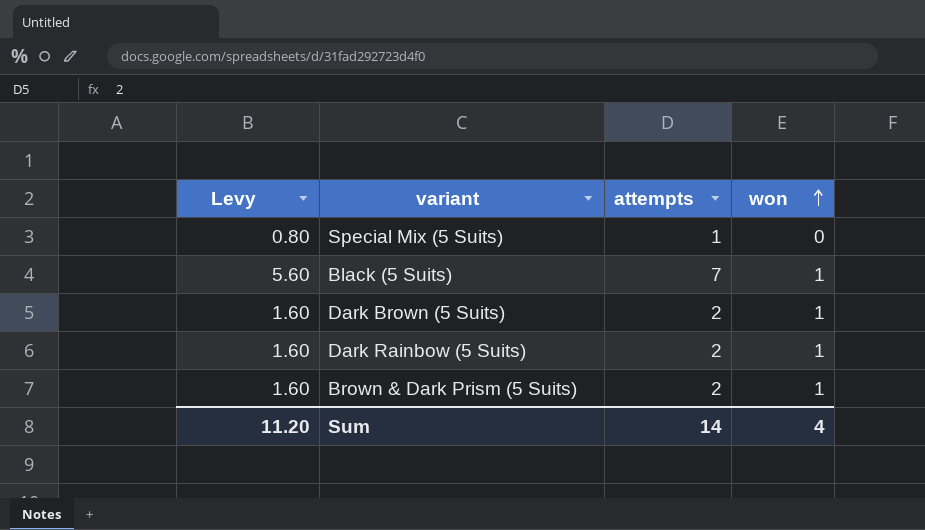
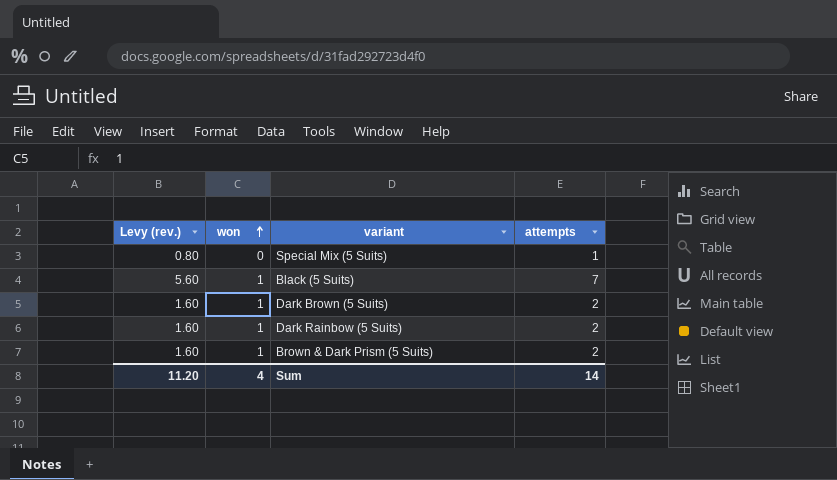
column name: Levy -> Levy (rev.)
column won | position: 4 -> 2

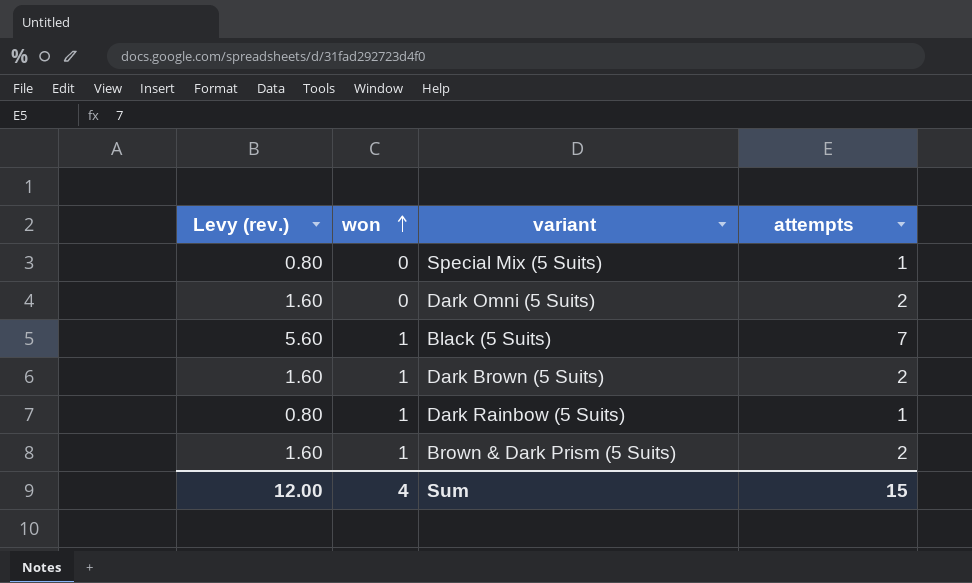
row Dark Omni (5 Suits): none -> 1.60 | 0 | 2
Dark Rainbow (5 Suits) | Levy (rev.): 1.60 -> 0.80
Dark Rainbow (5 Suits) | attempts: 2 -> 1
Sum | Levy (rev.): 11.20 -> 12.00
Sum | attempts: 14 -> 15

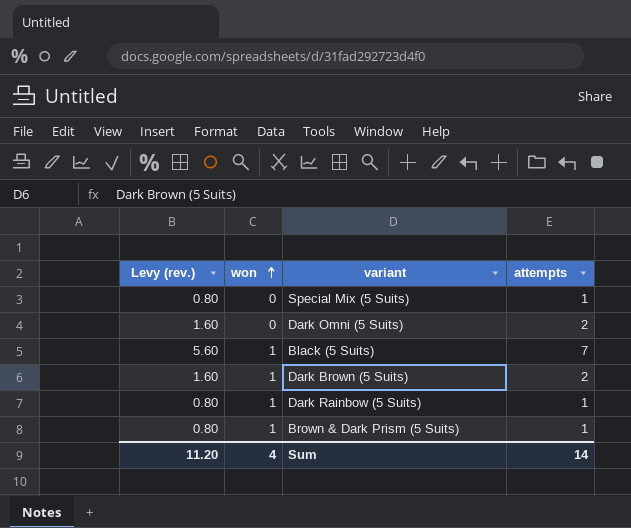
Brown & Dark Prism (5 Suits) | Levy (rev.): 1.60 -> 0.80
Brown & Dark Prism (5 Suits) | attempts: 2 -> 1
Sum | Levy (rev.): 12.00 -> 11.20
Sum | attempts: 15 -> 14

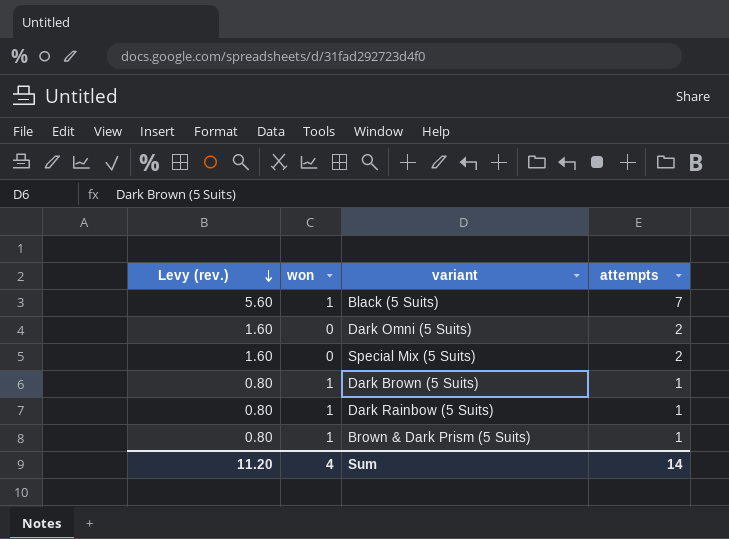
row order: won ascending -> Levy (rev.) descending
Special Mix (5 Suits) | Levy (rev.): 0.80 -> 1.60
Special Mix (5 Suits) | attempts: 1 -> 2
Dark Brown (5 Suits) | Levy (rev.): 1.60 -> 0.80
Dark Brown (5 Suits) | attempts: 2 -> 1

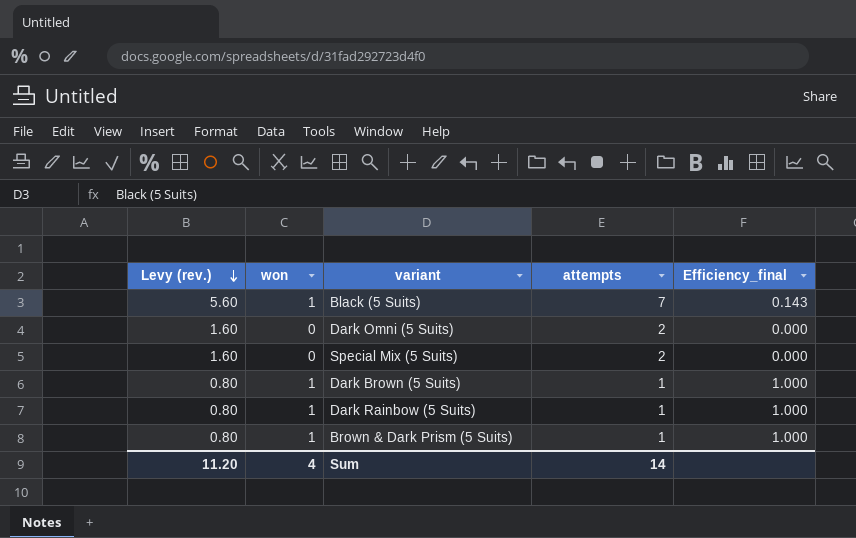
column Efficiency_final | formula: none -> [won] / [attempts]

